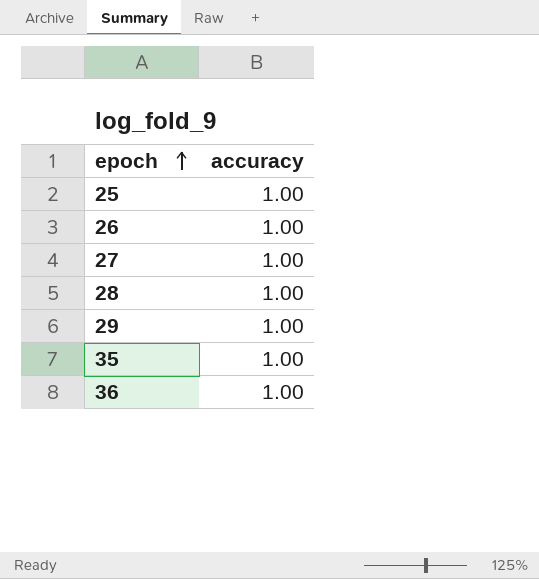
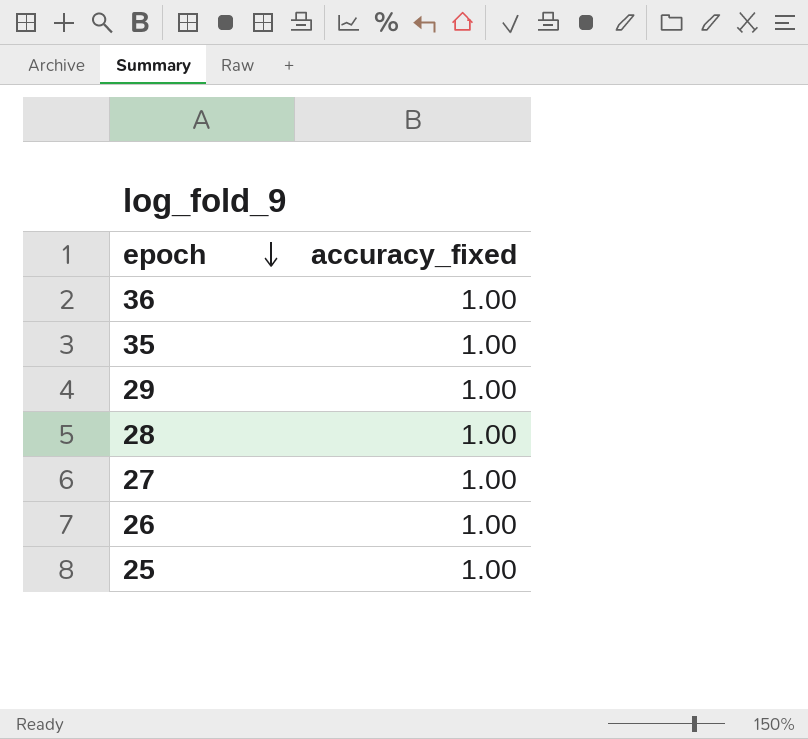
row order: epoch ascending -> epoch descending
column name: accuracy -> accuracy_fixed

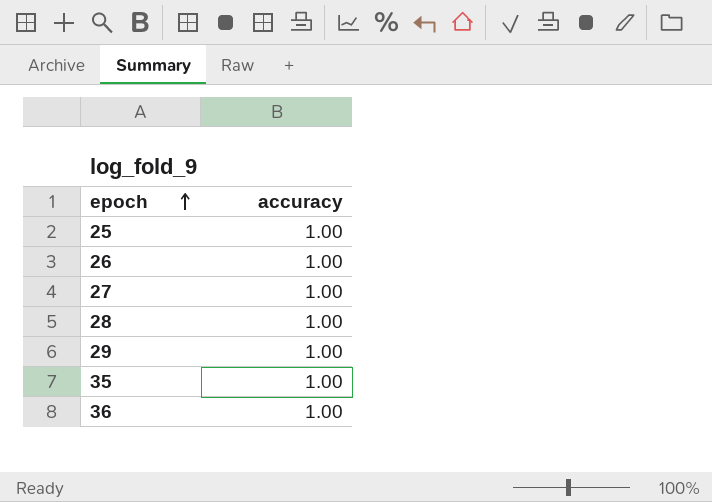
row order: epoch descending -> epoch ascending
column name: accuracy_fixed -> accuracy

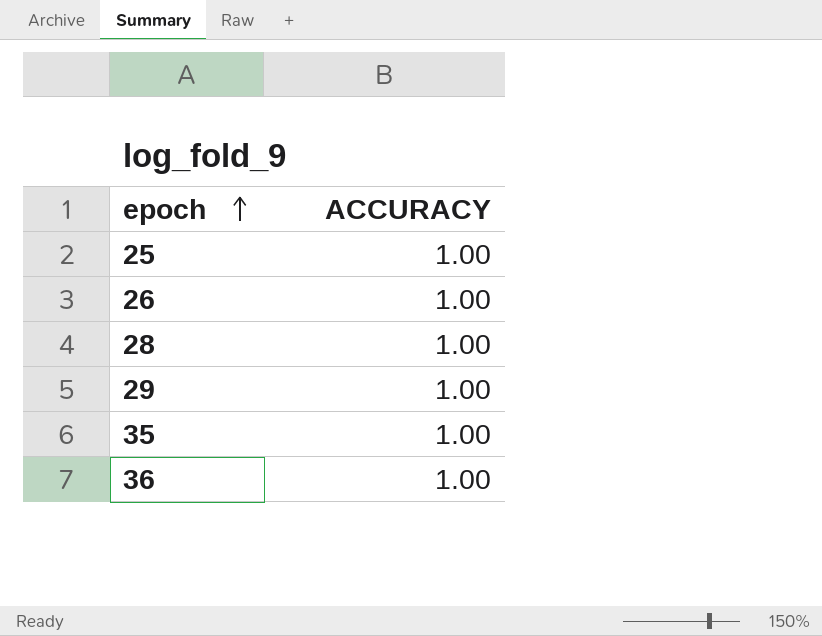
column name: accuracy -> ACCURACY
row 27: 1.00 -> none

